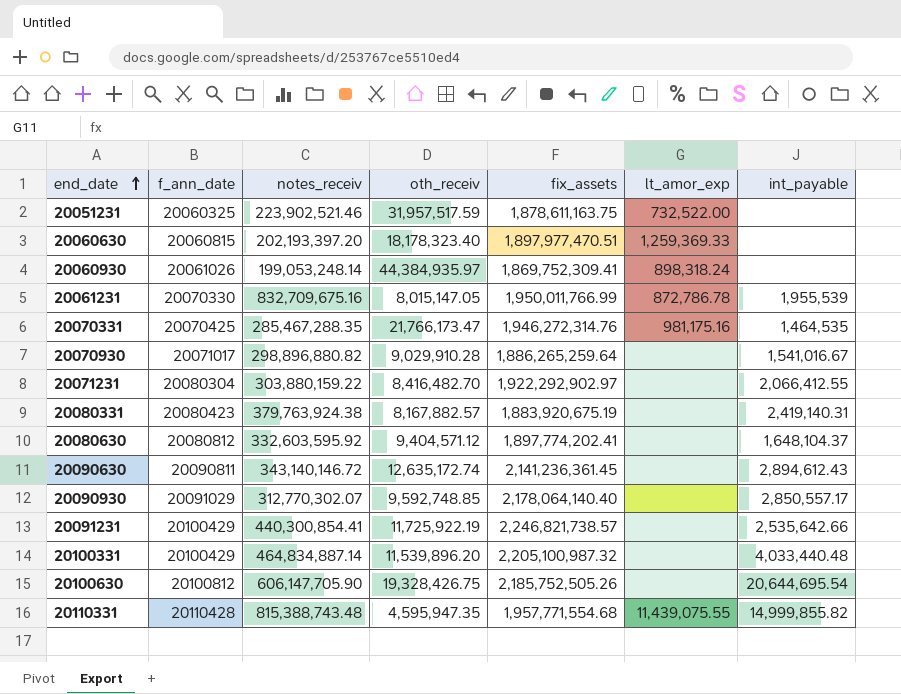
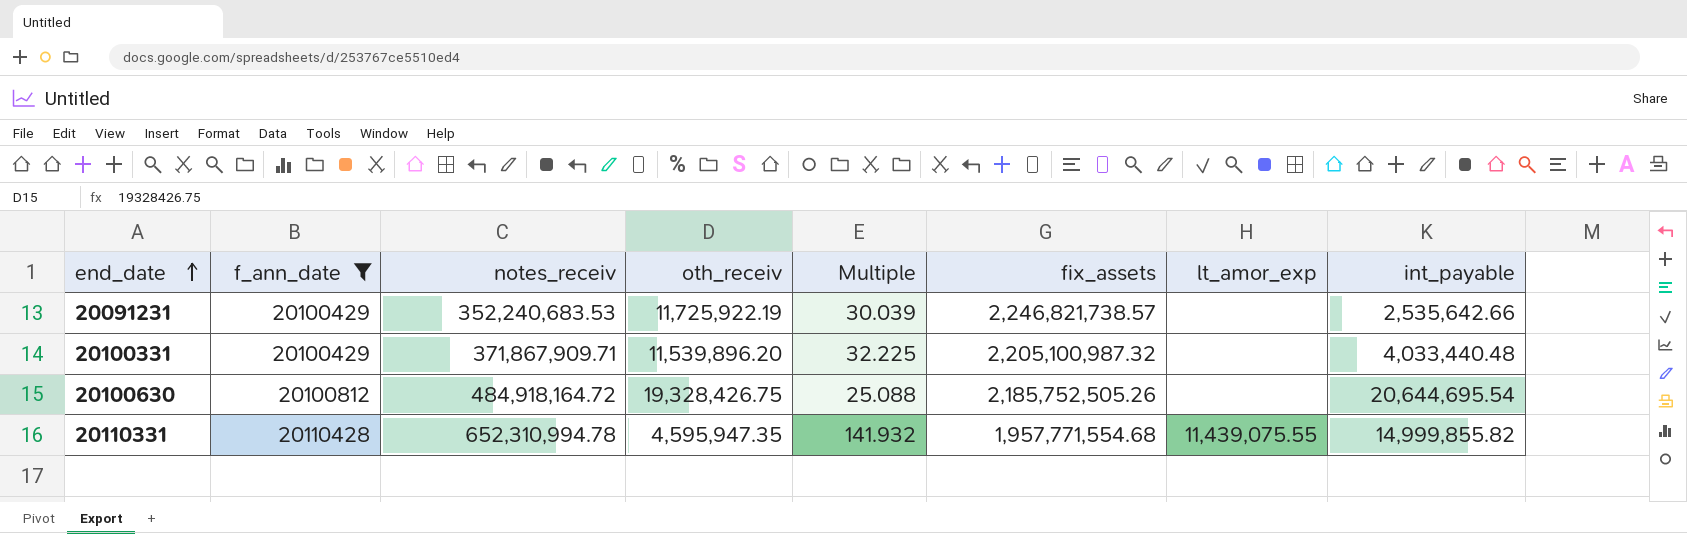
filter: none -> f_ann_date >= 20100429
column Multiple | formula: none -> [notes_receiv] / [oth_receiv]
20091231 | notes_receiv: 440,300,854.41 -> 352,240,683.53
20100331 | notes_receiv: 464,834,887.14 -> 371,867,909.71
20100630 | notes_receiv: 606,147,705.90 -> 484,918,164.72
20110331 | notes_receiv: 815,388,743.48 -> 652,310,994.78

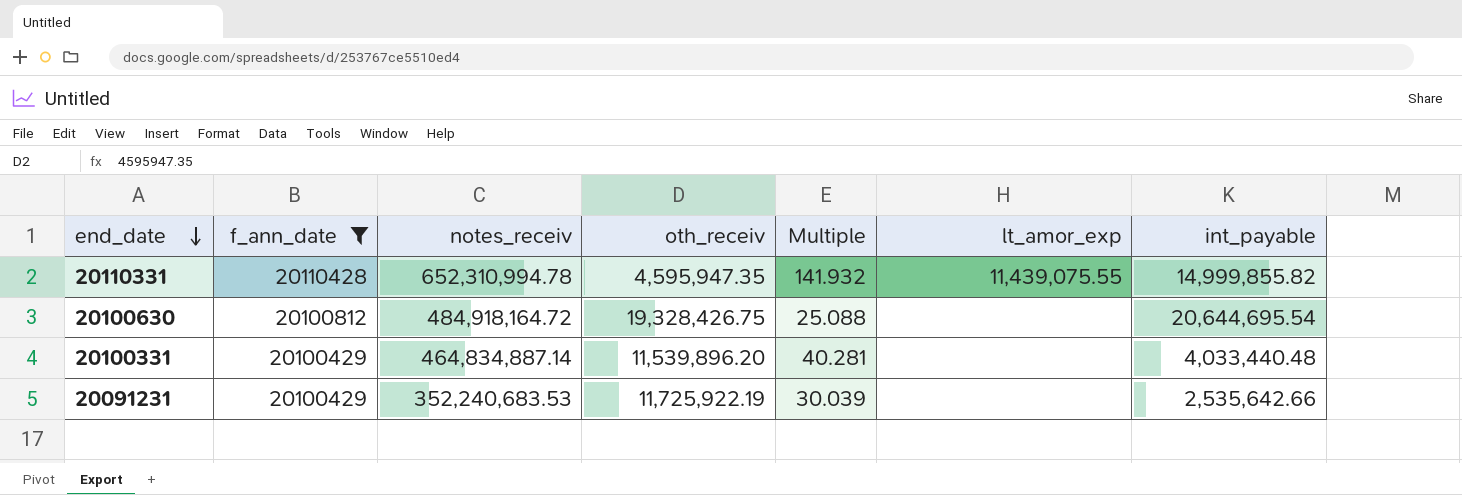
row order: end_date ascending -> end_date descending
column fix_assets | position: 6 -> none
20100331 | notes_receiv: 371,867,909.71 -> 464,834,887.14
20100331 | Multiple: 32.225 -> 40.281

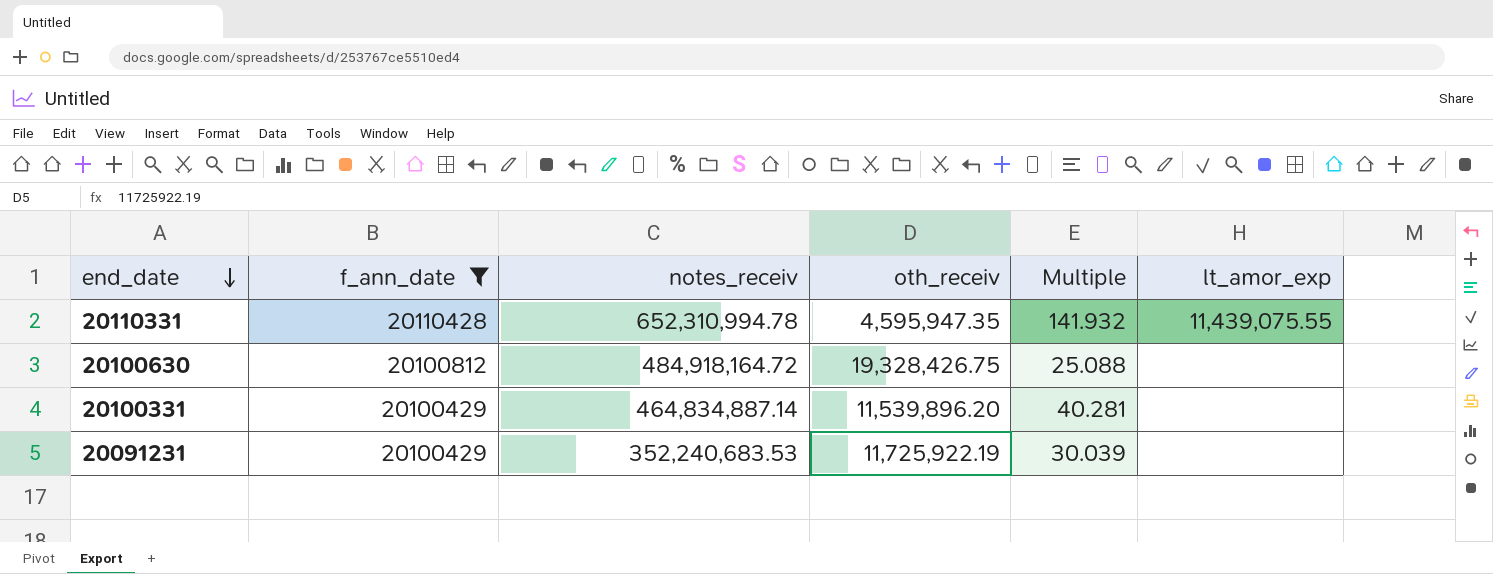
column int_payable | position: 7 -> none

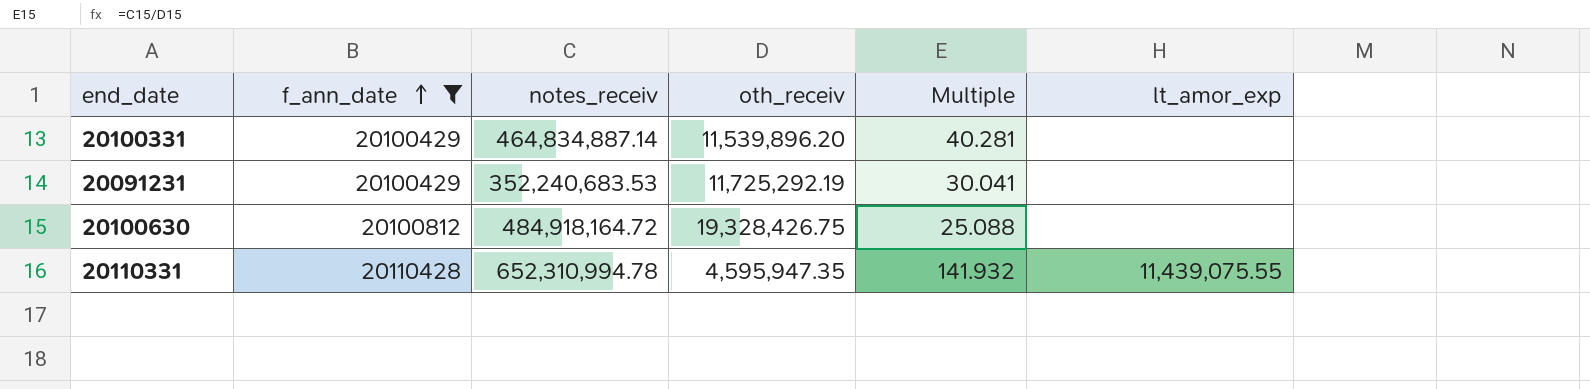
row order: end_date descending -> f_ann_date ascending
20091231 | oth_receiv: 11,725,922.19 -> 11,725,292.19
20091231 | Multiple: 30.039 -> 30.041

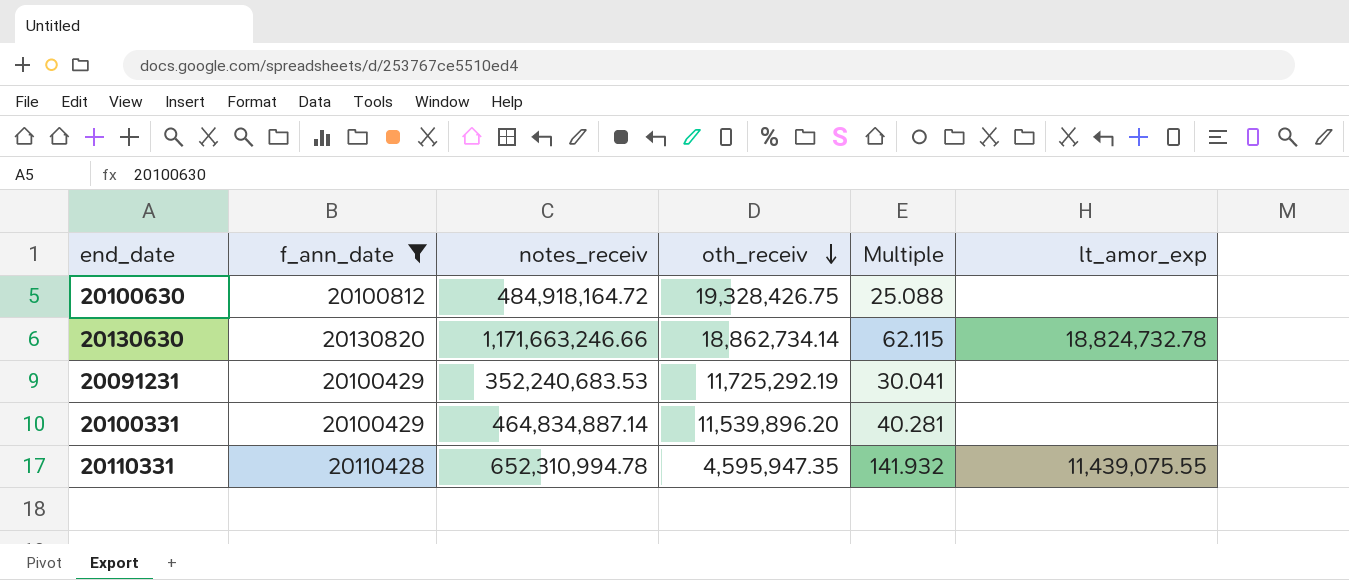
row order: f_ann_date ascending -> oth_receiv descending
row 20130630: none -> 20130820 | 1,171,663,246.66 | 18,862,734.14 | 62.115 | 18,824,732.78

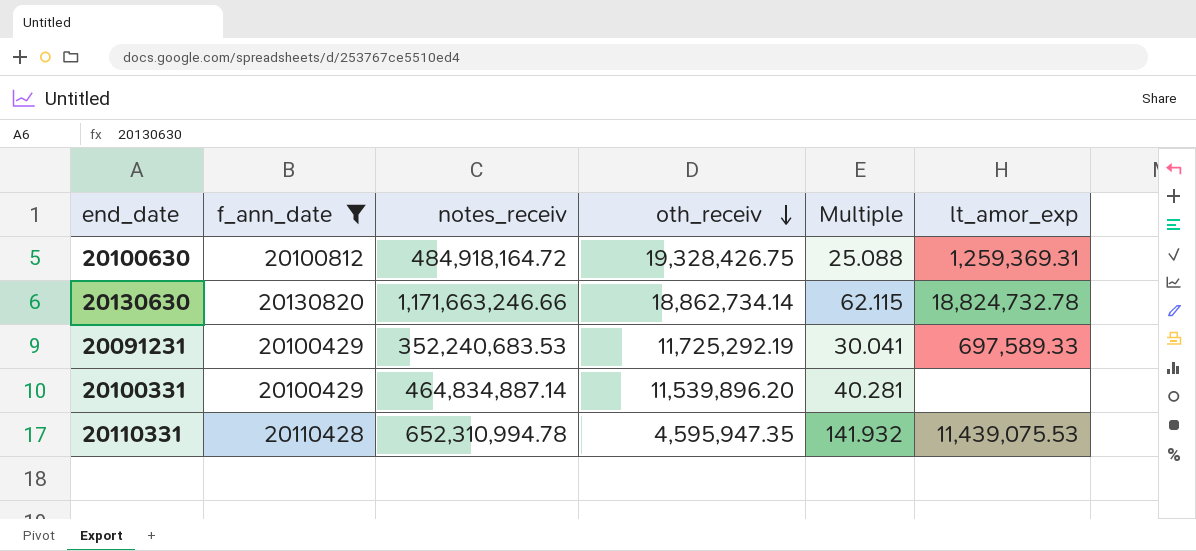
20100630 | lt_amor_exp: none -> 1,259,369.31
20091231 | lt_amor_exp: none -> 697,589.33
20110331 | lt_amor_exp: 11,439,075.55 -> 11,439,075.53

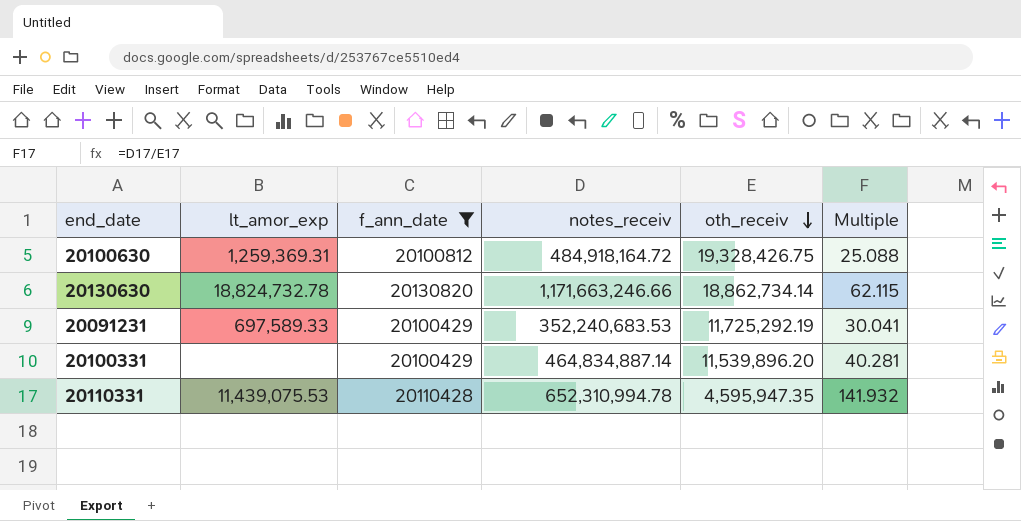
column lt_amor_exp | position: 6 -> 2

